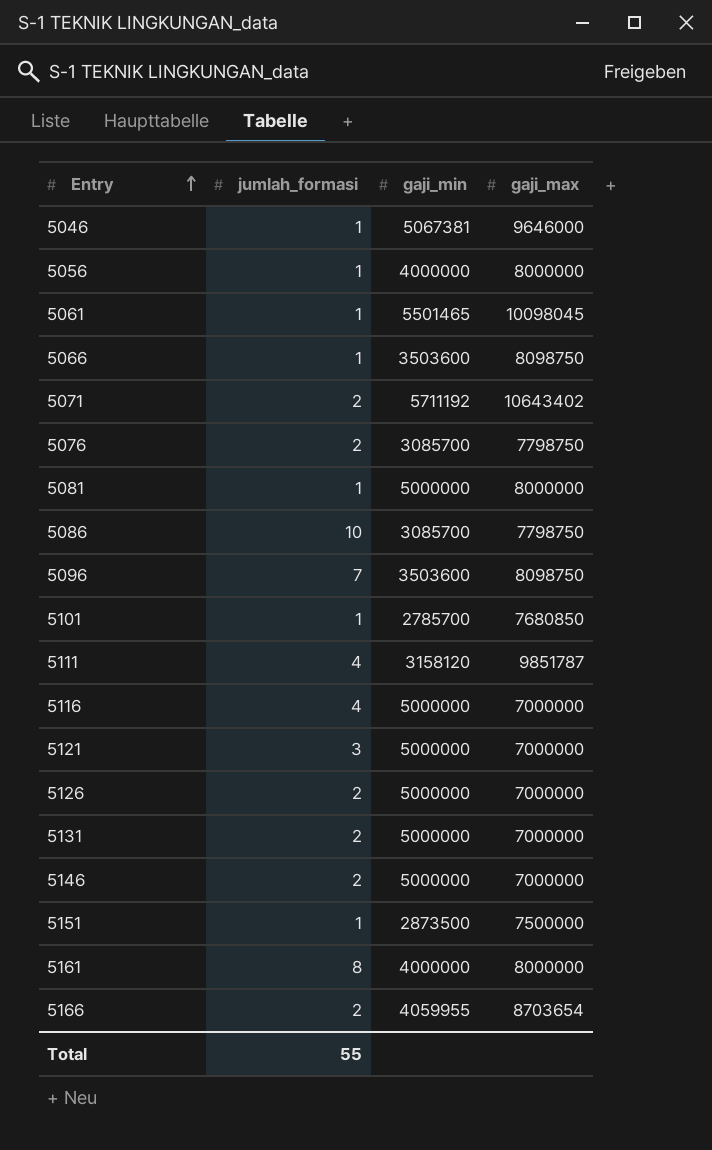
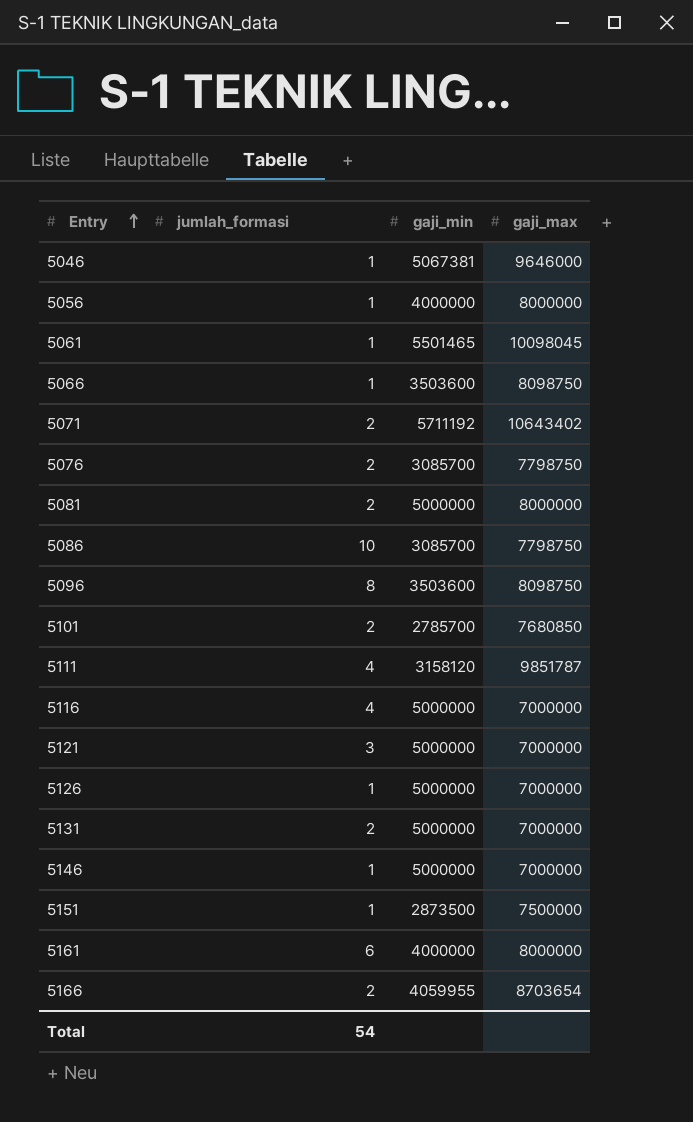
5081 | jumlah_formasi: 1 -> 2
5096 | jumlah_formasi: 7 -> 8
5101 | jumlah_formasi: 1 -> 2
5126 | jumlah_formasi: 2 -> 1
5146 | jumlah_formasi: 2 -> 1
5161 | jumlah_formasi: 8 -> 6
Total | jumlah_formasi: 55 -> 54

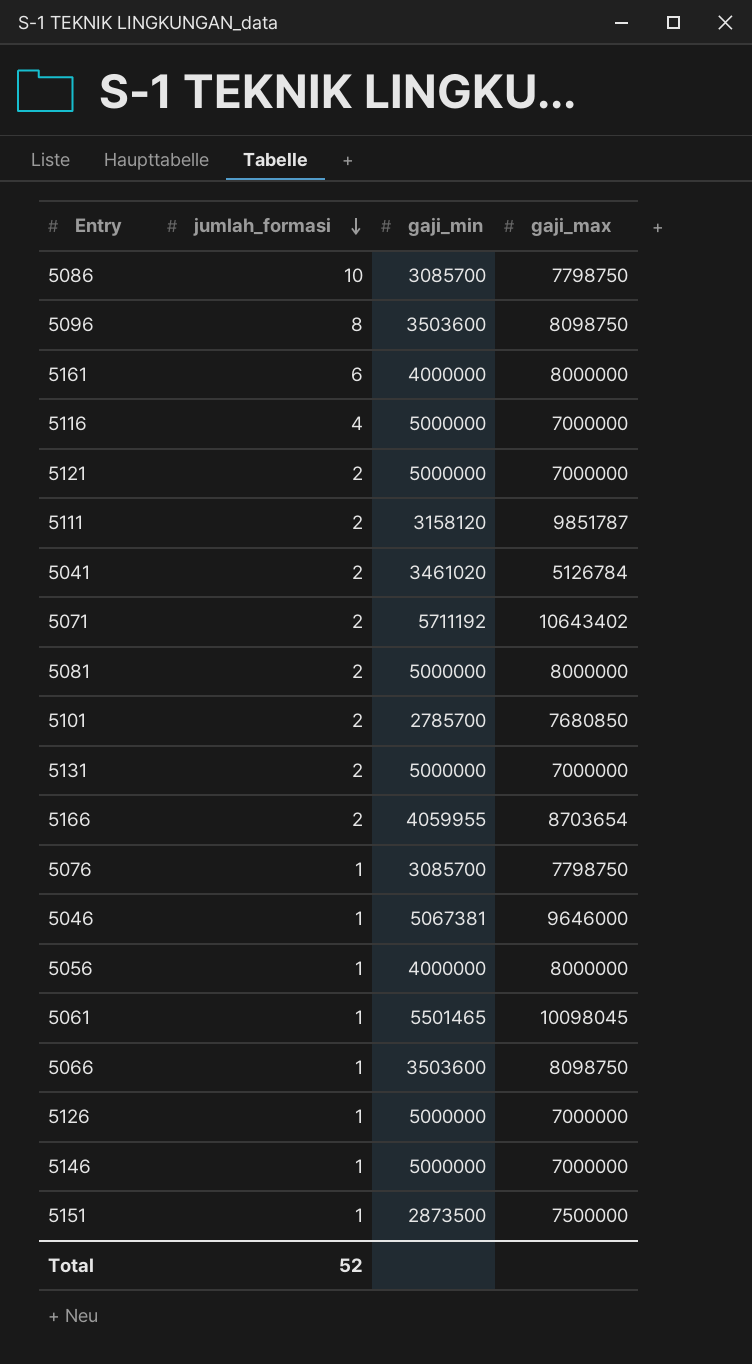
row order: Entry ascending -> jumlah_formasi descending
5121 | jumlah_formasi: 3 -> 2
5111 | jumlah_formasi: 4 -> 2
row 5041: none -> 2 | 3461020 | 5126784
5076 | jumlah_formasi: 2 -> 1
Total | jumlah_formasi: 54 -> 52

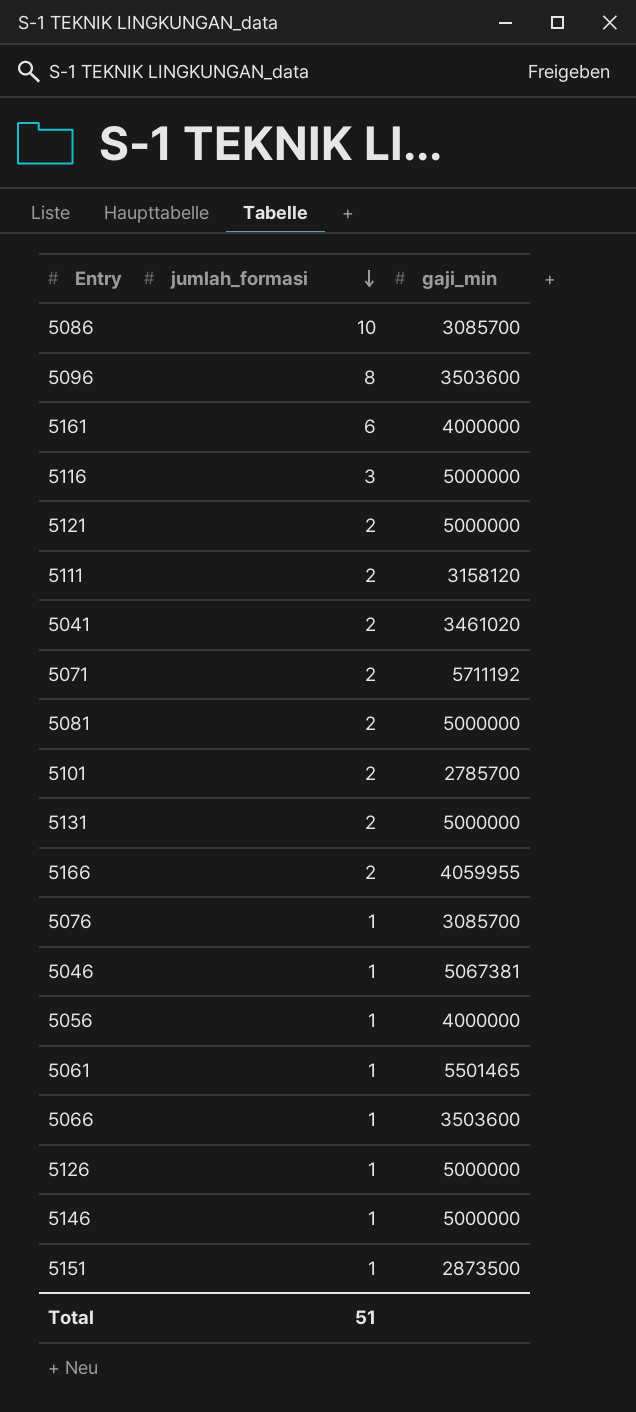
column gaji_max | position: 4 -> none
5116 | jumlah_formasi: 4 -> 3
Total | jumlah_formasi: 52 -> 51

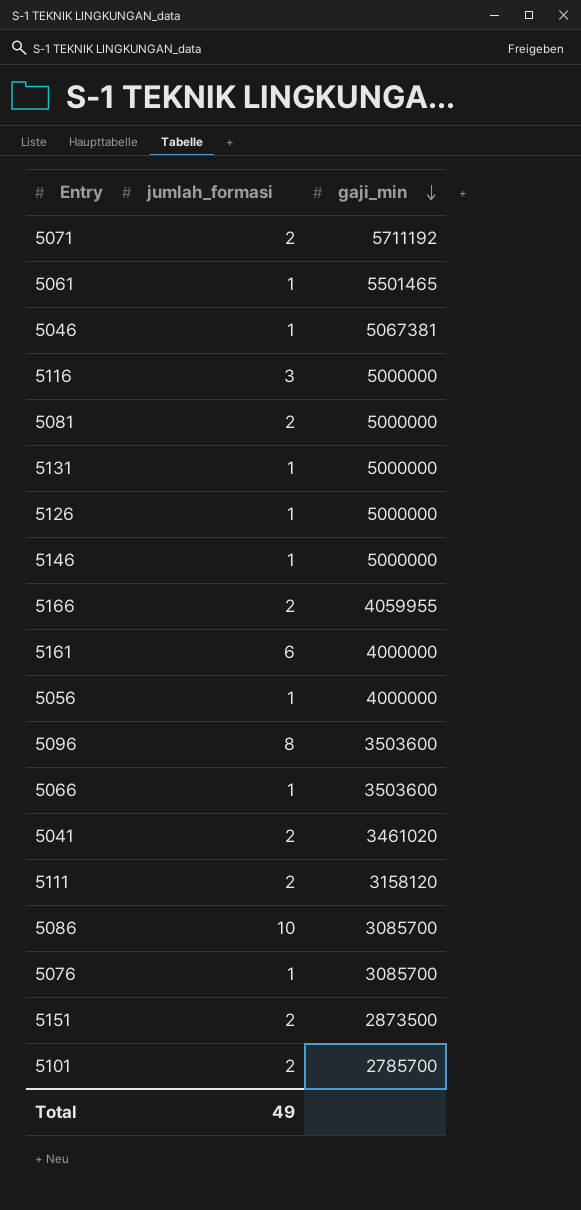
row order: jumlah_formasi descending -> gaji_min descending
row 5121: 2 | 5000000 -> none
5131 | jumlah_formasi: 2 -> 1
5151 | jumlah_formasi: 1 -> 2
Total | jumlah_formasi: 51 -> 49

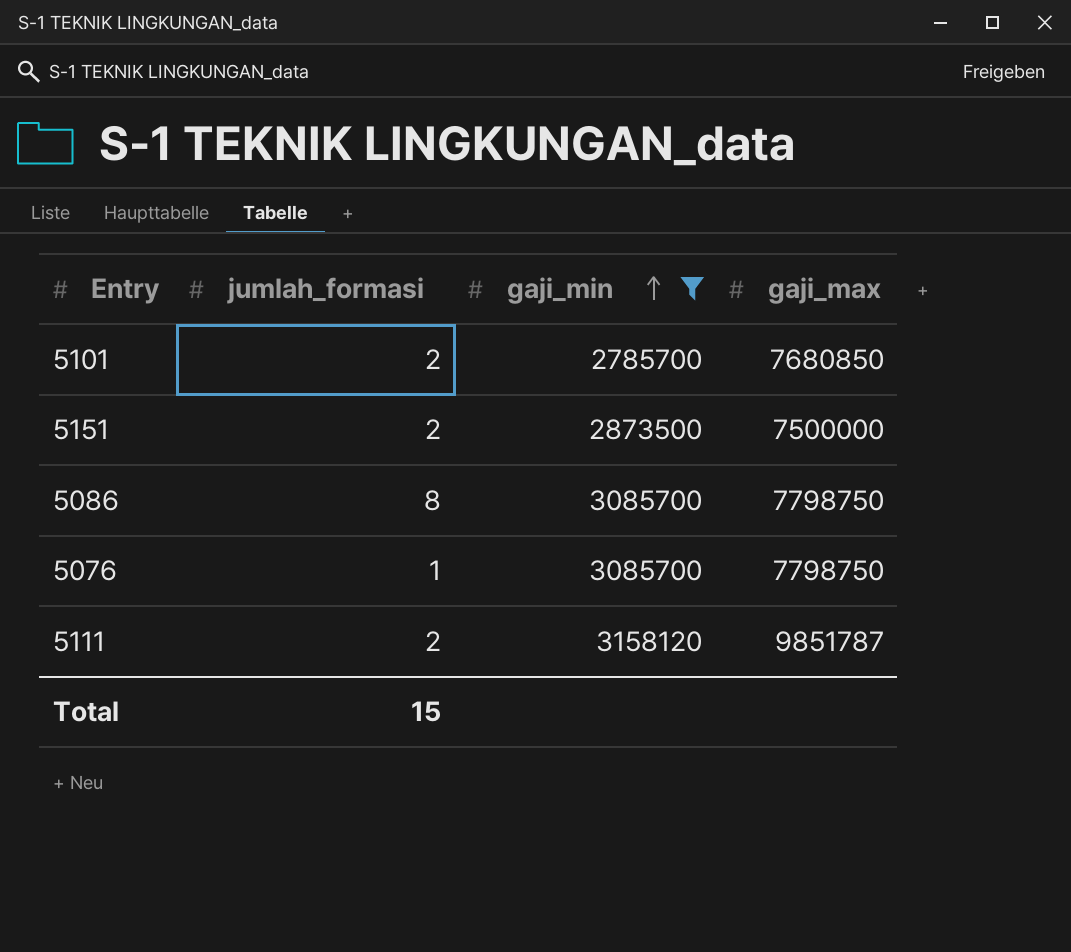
filter: none -> gaji_min <= 3158120
row order: gaji_min descending -> gaji_min ascending
column gaji_max | position: none -> 4
5086 | jumlah_formasi: 10 -> 8
Total | jumlah_formasi: 49 -> 15

